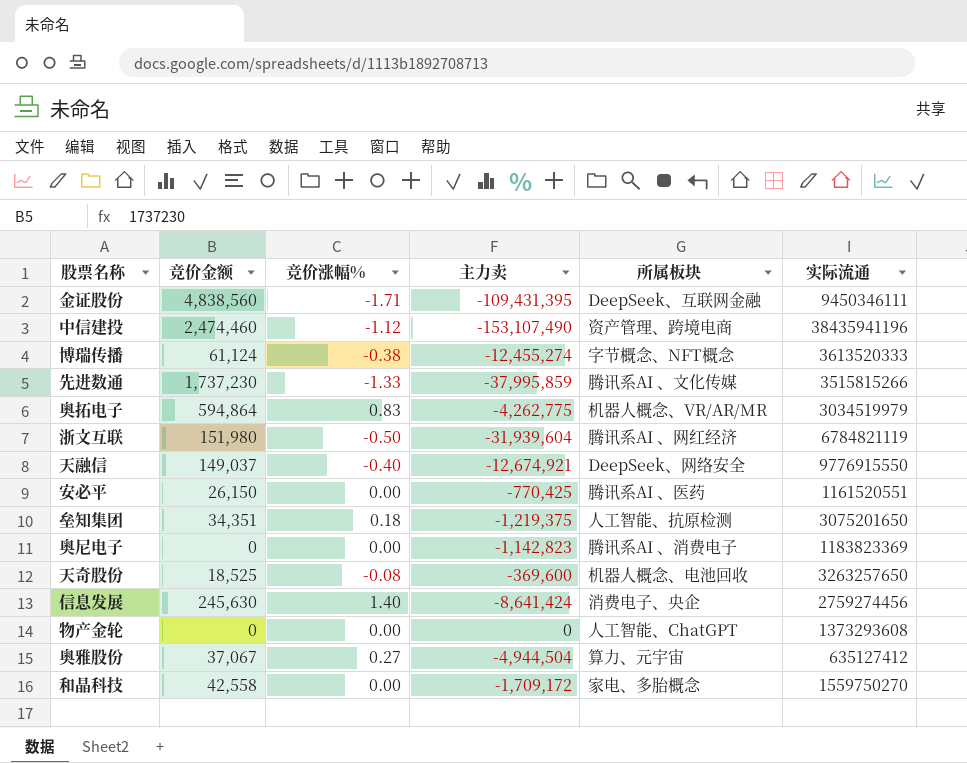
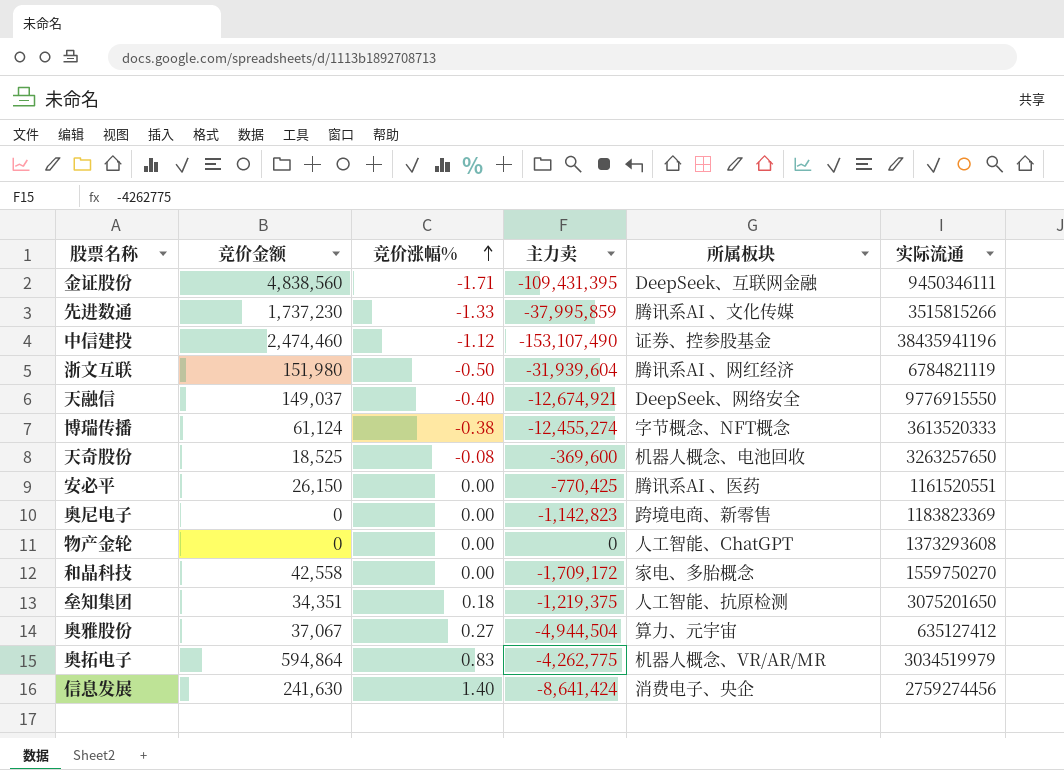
row order: none -> 竞价涨幅% ascending
中信建投 | 所属板块: 资产管理、跨境电商 -> 证券、控参股基金
奥尼电子 | 所属板块: 腾讯系AI 、消费电子 -> 跨境电商、新零售
信息发展 | 竞价金额: 245,630 -> 241,630

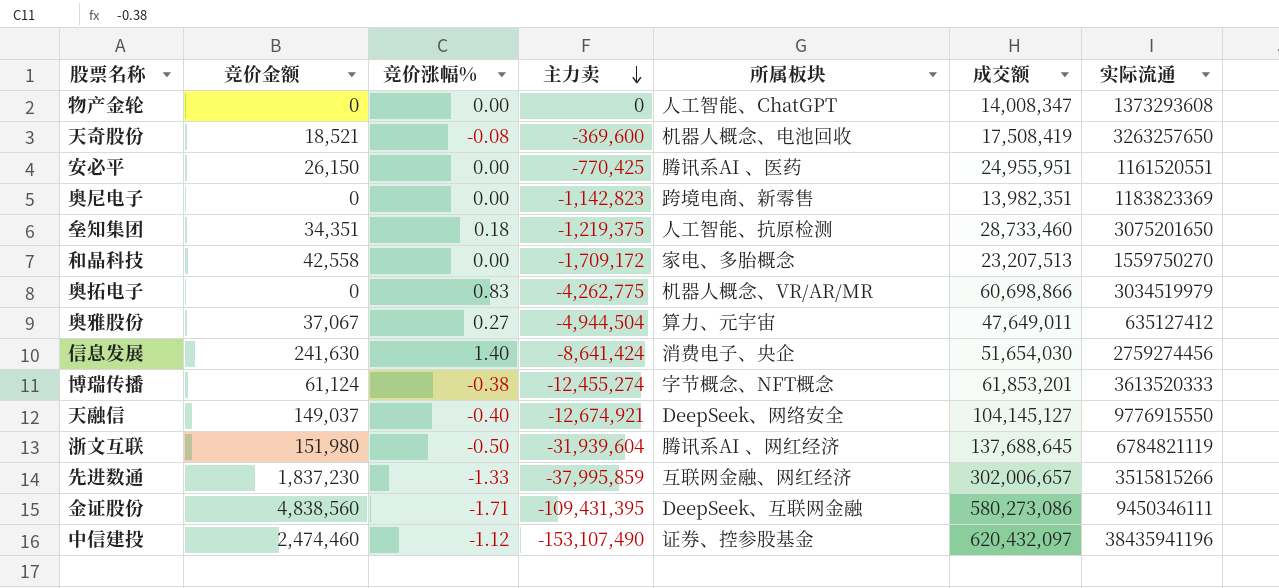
row order: 竞价涨幅% ascending -> 主力卖 descending
column 成交额 | position: none -> 6
天奇股份 | 竞价金额: 18,525 -> 18,521
奥拓电子 | 竞价金额: 594,864 -> 0
先进数通 | 竞价金额: 1,737,230 -> 1,837,230
先进数通 | 所属板块: 腾讯系AI 、文化传媒 -> 互联网金融、网红经济

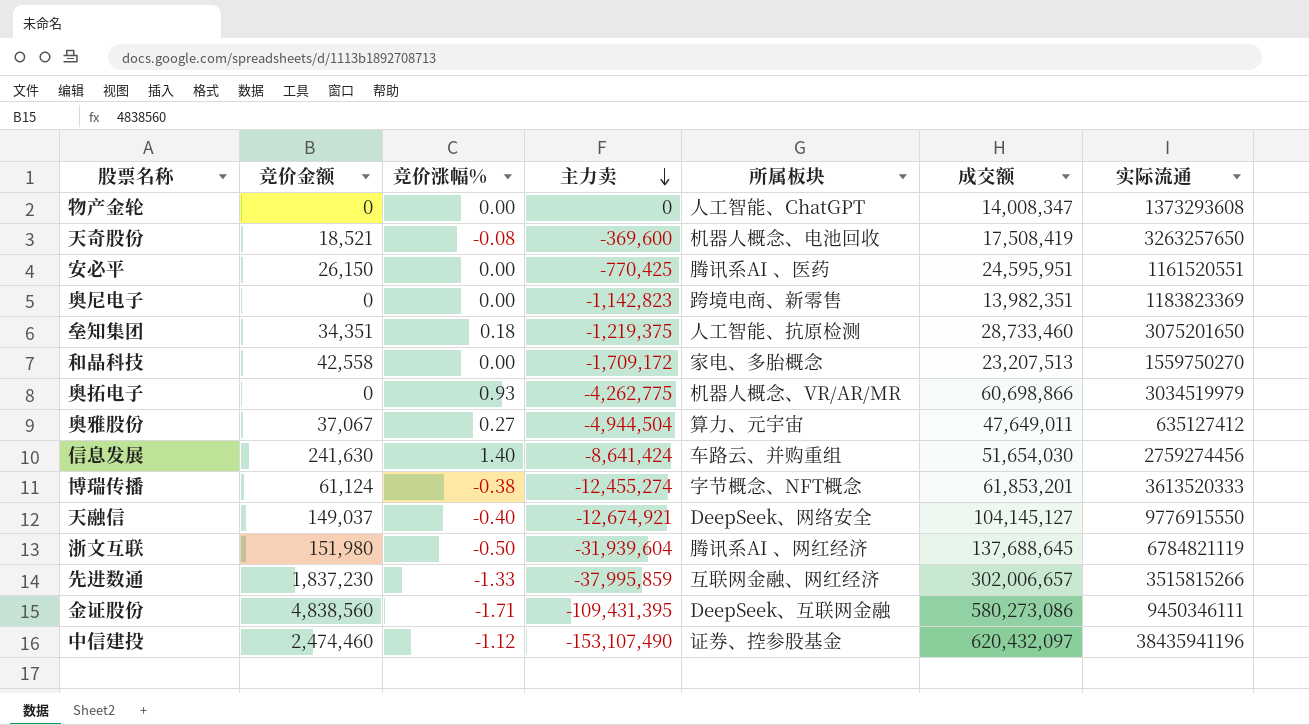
安必平 | 成交额: 24,955,951 -> 24,595,951
奥拓电子 | 竞价涨幅%: 0.83 -> 0.93
信息发展 | 所属板块: 消费电子、央企 -> 车路云、并购重组

